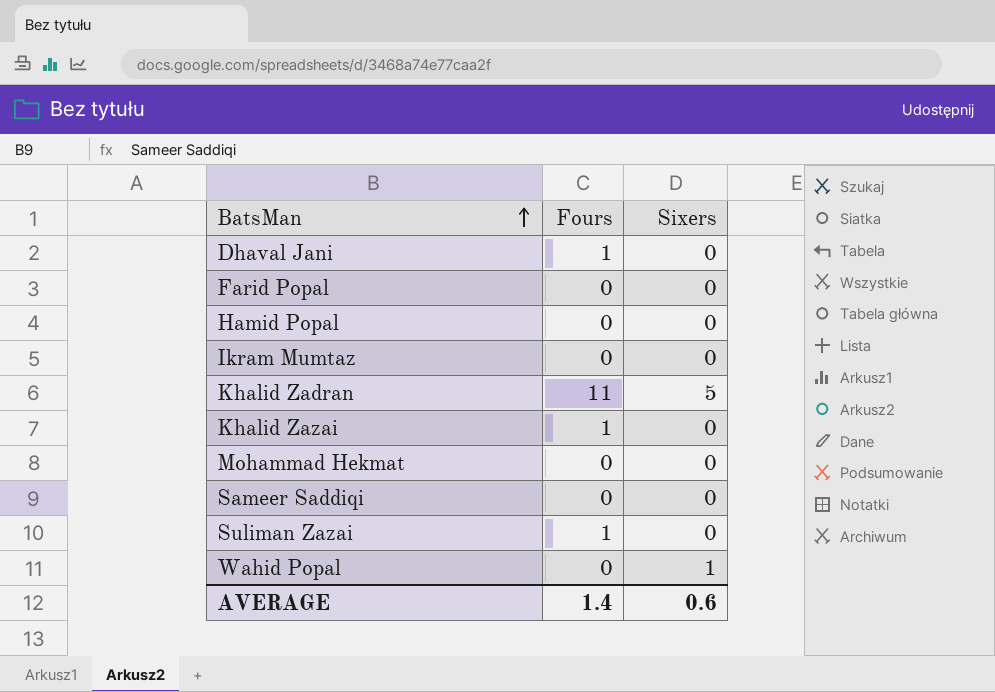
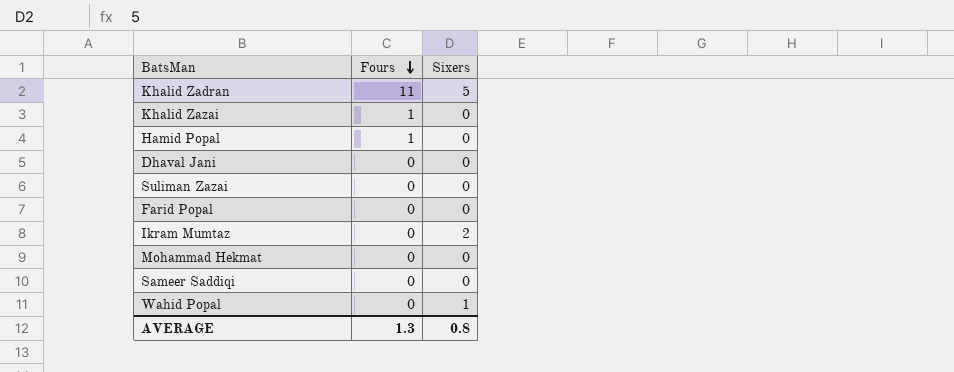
row order: BatsMan ascending -> Fours descending
Hamid Popal | Fours: 0 -> 1
Dhaval Jani | Fours: 1 -> 0
Suliman Zazai | Fours: 1 -> 0
Ikram Mumtaz | Sixers: 0 -> 2
AVERAGE | Fours: 1.4 -> 1.3
AVERAGE | Sixers: 0.6 -> 0.8

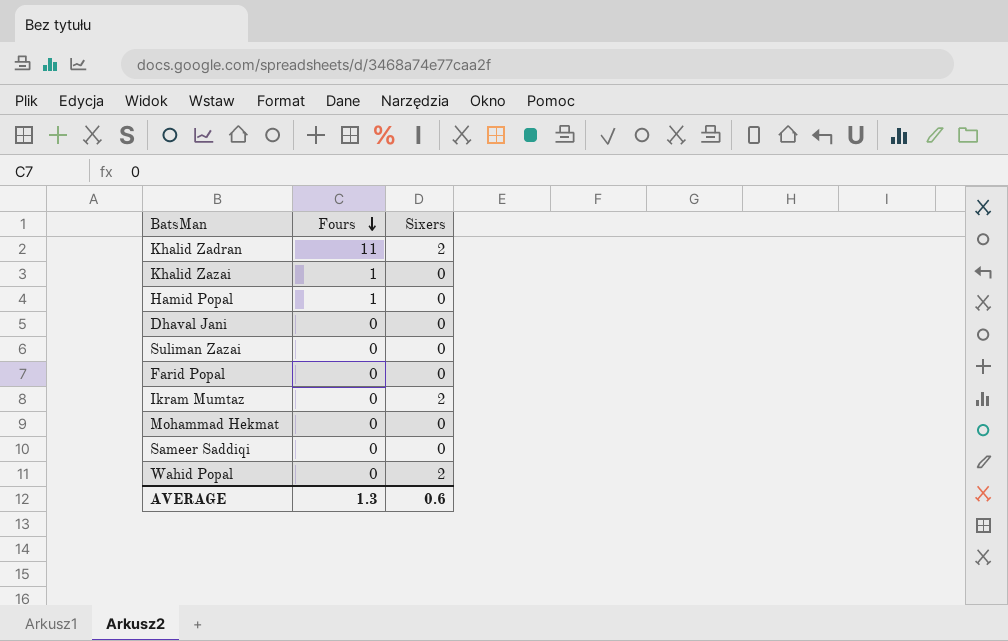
Khalid Zadran | Sixers: 5 -> 2
Wahid Popal | Sixers: 1 -> 2
AVERAGE | Sixers: 0.8 -> 0.6

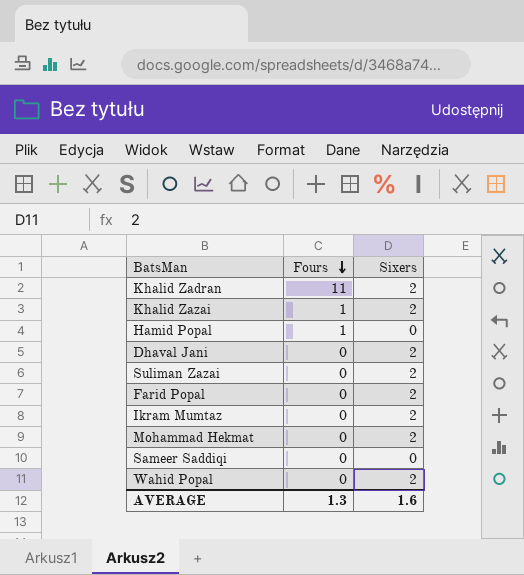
Khalid Zazai | Sixers: 0 -> 2
Dhaval Jani | Sixers: 0 -> 2
Suliman Zazai | Sixers: 0 -> 2
Farid Popal | Sixers: 0 -> 2
Mohammad Hekmat | Sixers: 0 -> 2
AVERAGE | Sixers: 0.6 -> 1.6

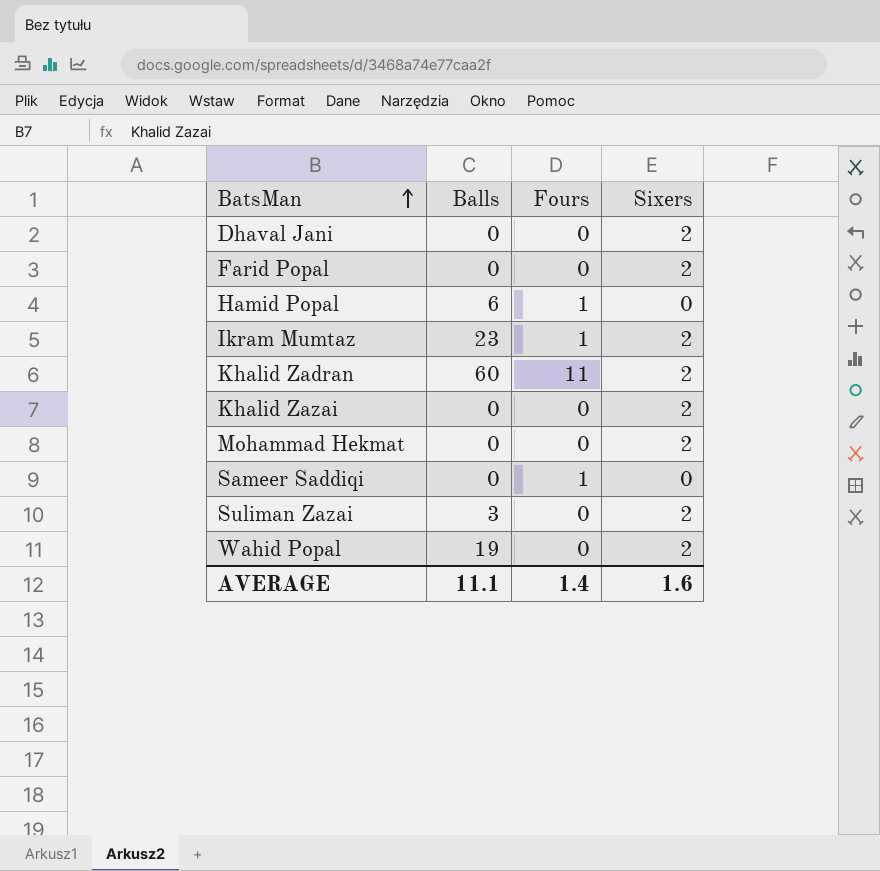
row order: Fours descending -> BatsMan ascending
column Balls | position: none -> 2
Ikram Mumtaz | Fours: 0 -> 1
Khalid Zazai | Fours: 1 -> 0
Sameer Saddiqi | Fours: 0 -> 1
AVERAGE | Fours: 1.3 -> 1.4

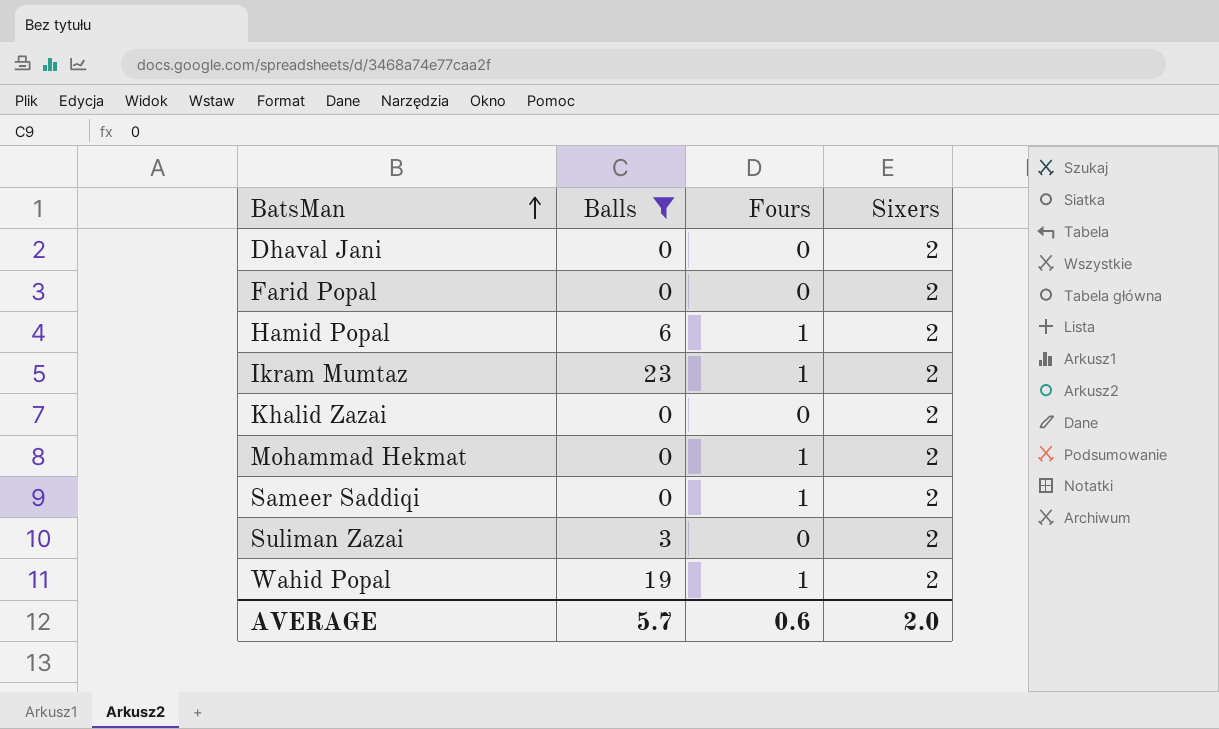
filter: none -> Balls != 60
Hamid Popal | Sixers: 0 -> 2
Mohammad Hekmat | Fours: 0 -> 1
Sameer Saddiqi | Sixers: 0 -> 2
Wahid Popal | Fours: 0 -> 1
AVERAGE | Balls: 11.1 -> 5.7
AVERAGE | Fours: 1.4 -> 0.6
AVERAGE | Sixers: 1.6 -> 2.0

